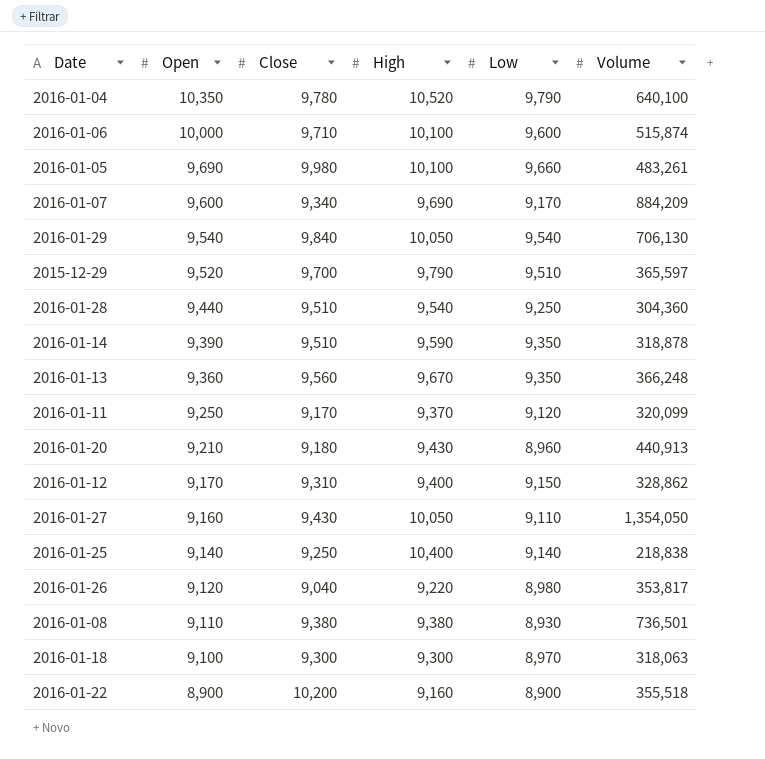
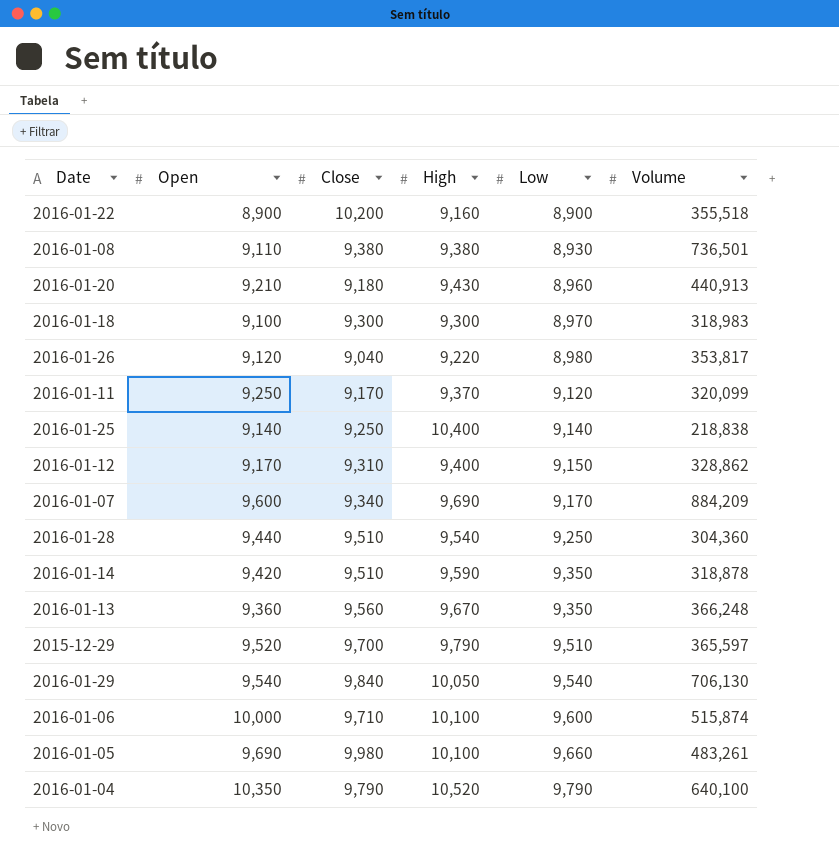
row order: Open descending -> Low ascending
row 2016-01-27: 9,160 | 9,430 | 10,050 | 9,110 | 1,354,050 -> none
2016-01-18 | Volume: 318,063 -> 318,983
2016-01-14 | Open: 9,390 -> 9,420
2016-01-04 | Close: 9,780 -> 9,790

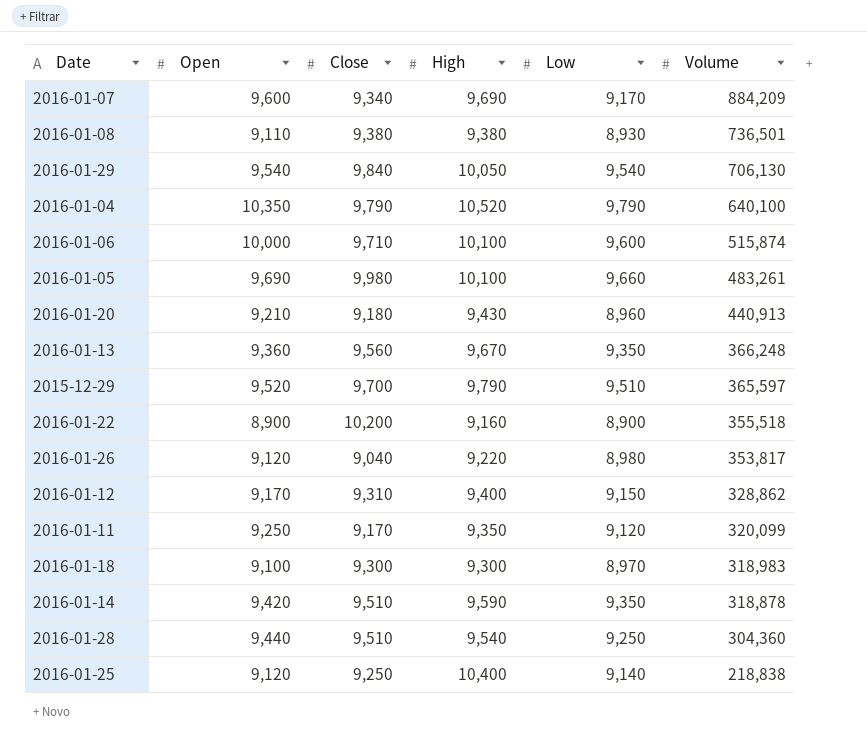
row order: Low ascending -> Volume descending
2016-01-11 | High: 9,370 -> 9,350
2016-01-25 | Open: 9,140 -> 9,120

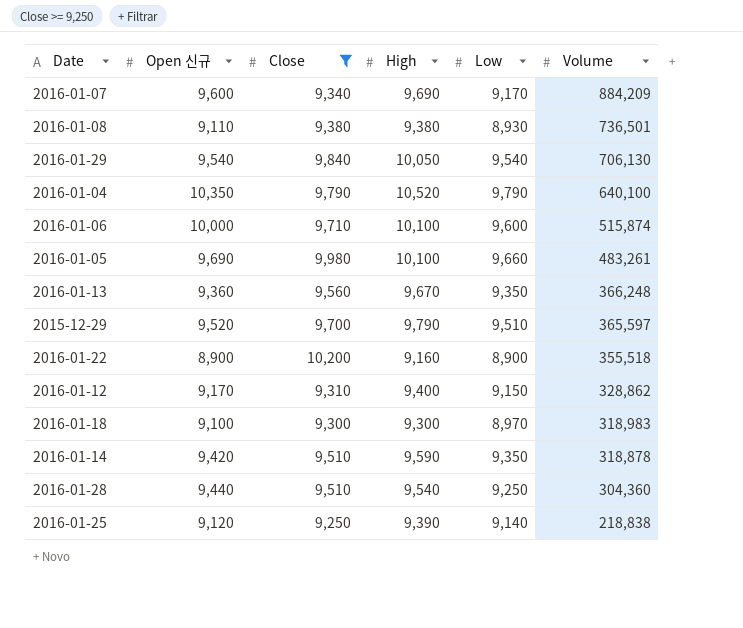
filter: none -> Close >= 9,250
column name: Open -> Open 신규
2016-01-25 | High: 10,400 -> 9,390

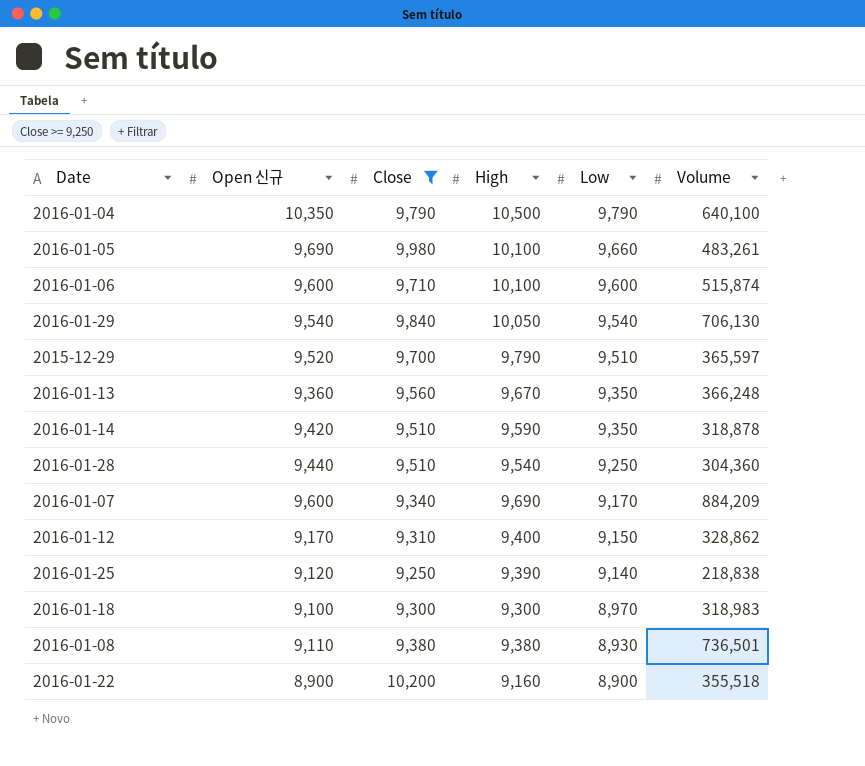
row order: Volume descending -> Low descending
2016-01-04 | High: 10,520 -> 10,500
2016-01-06 | Open 신규: 10,000 -> 9,600

